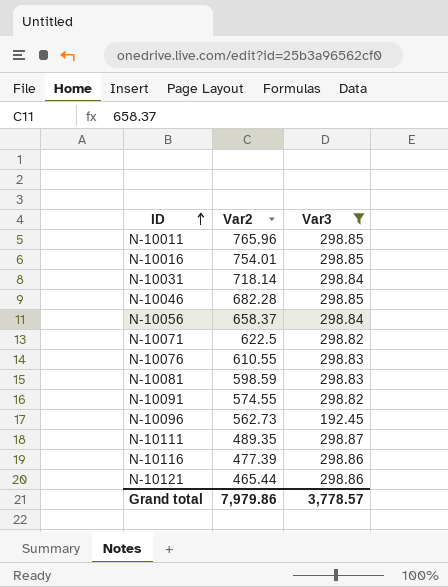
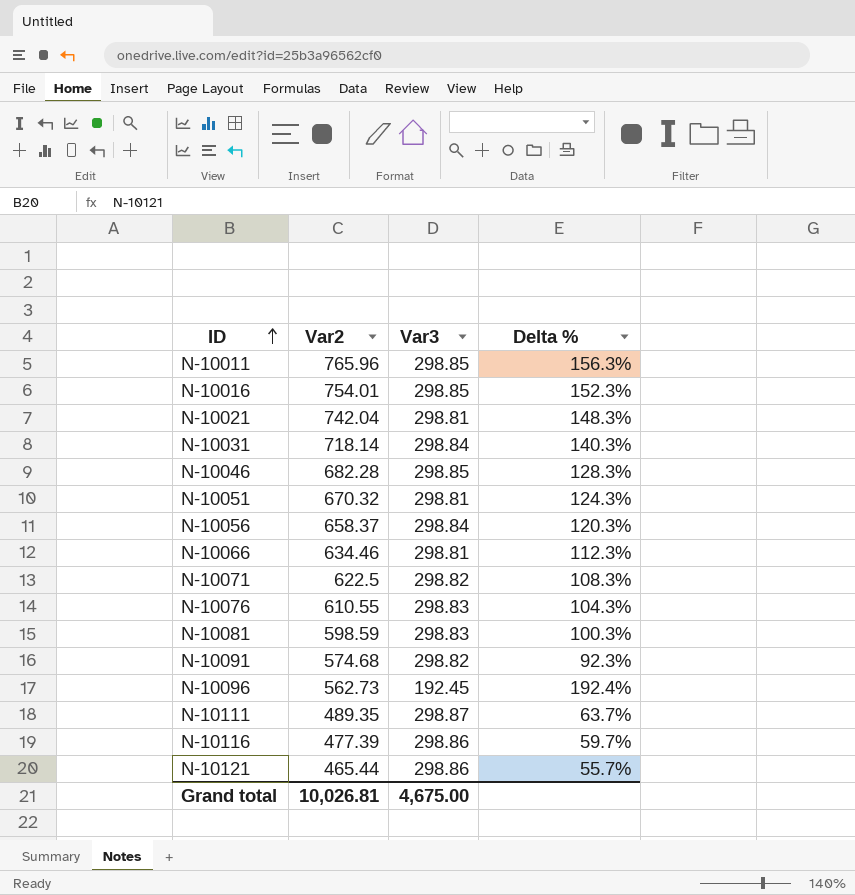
filter: Var3 != 298.81 -> none
column Delta % | formula: none -> ([Var2] - [Var3]) / [Var3]
N-10091 | Var2: 574.55 -> 574.68
Grand total | Var2: 7,979.86 -> 10,026.81
Grand total | Var3: 3,778.57 -> 4,675.00

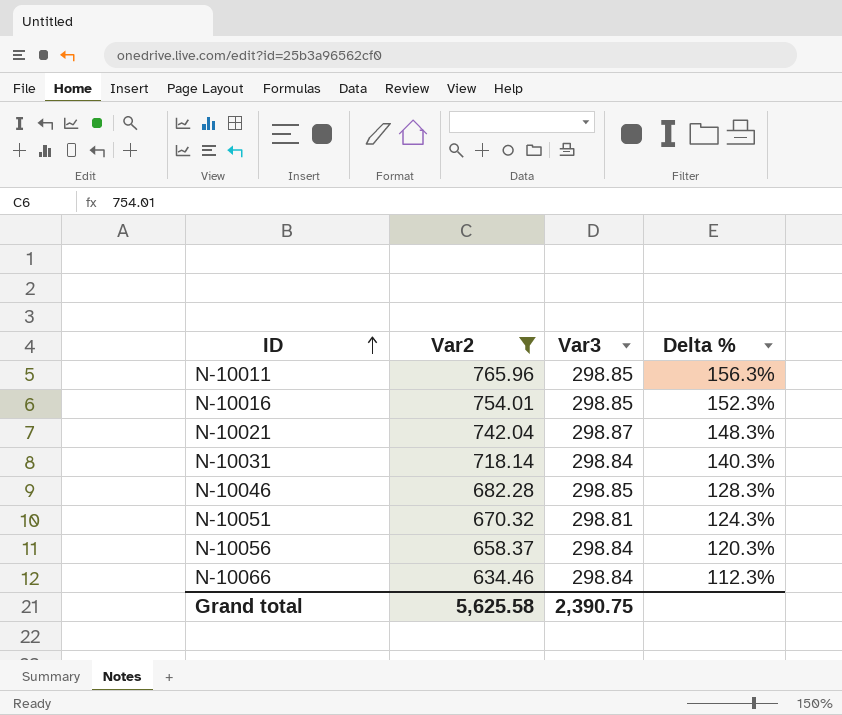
filter: none -> Var2 >= 634.46
N-10021 | Var3: 298.81 -> 298.87
N-10066 | Var3: 298.81 -> 298.84
Grand total | Var2: 10,026.81 -> 5,625.58
Grand total | Var3: 4,675.00 -> 2,390.75

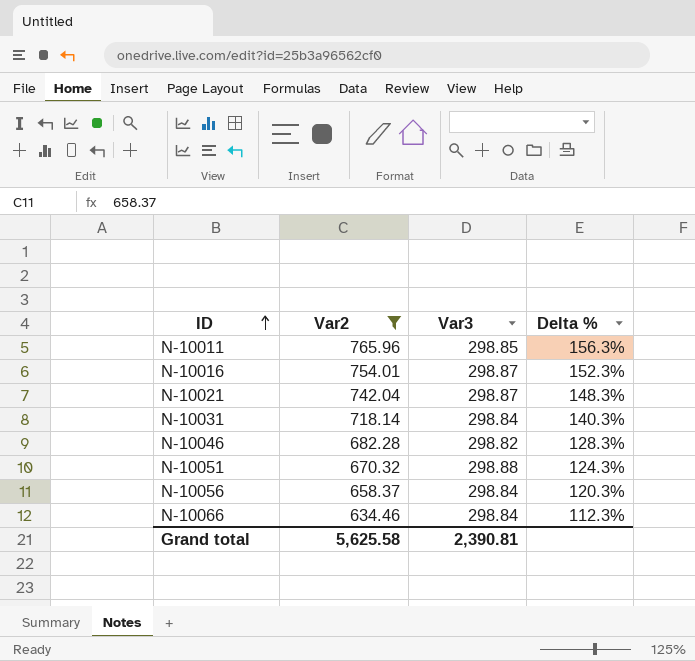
N-10016 | Var3: 298.85 -> 298.87
N-10046 | Var3: 298.85 -> 298.82
N-10051 | Var3: 298.81 -> 298.88
Grand total | Var3: 2,390.75 -> 2,390.81

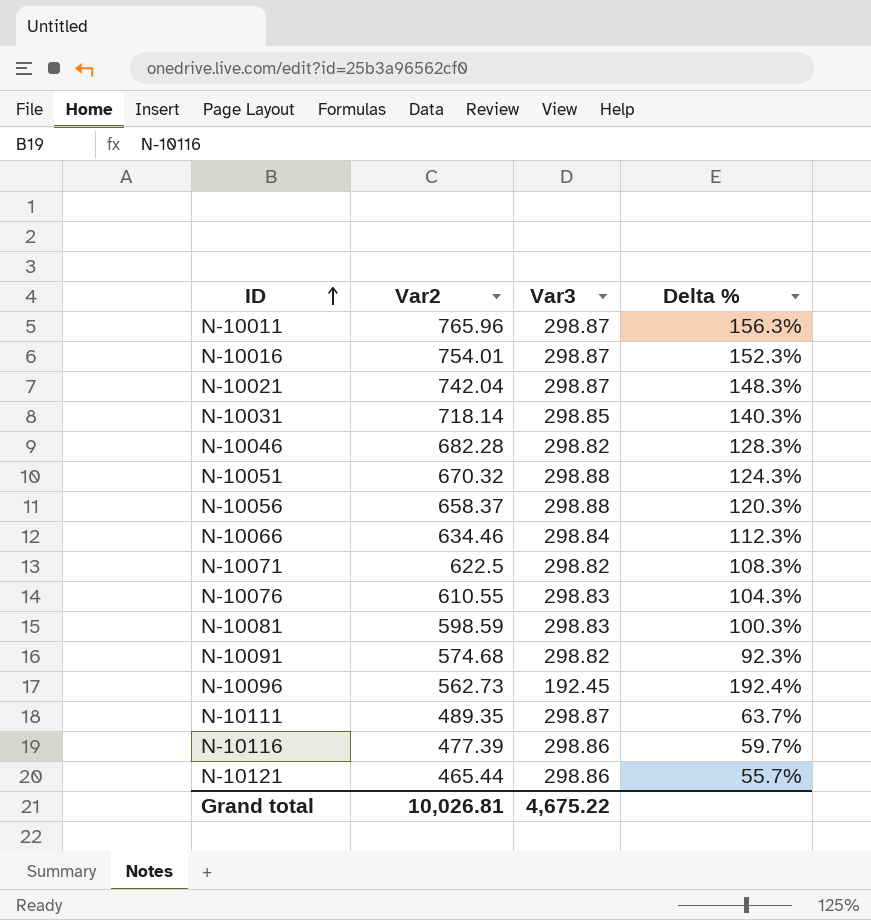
filter: Var2 >= 634.46 -> none
N-10011 | Var3: 298.85 -> 298.87
N-10031 | Var3: 298.84 -> 298.85
N-10056 | Var3: 298.84 -> 298.88
Grand total | Var2: 5,625.58 -> 10,026.81
Grand total | Var3: 2,390.81 -> 4,675.22

